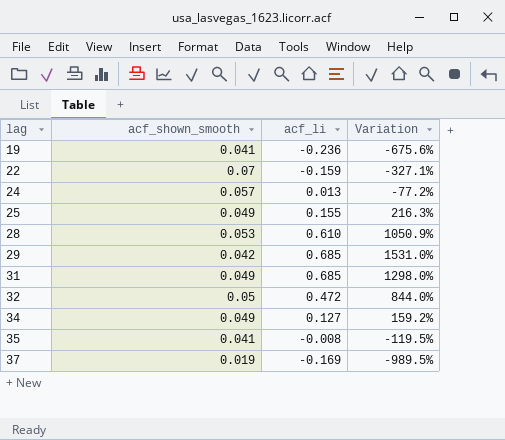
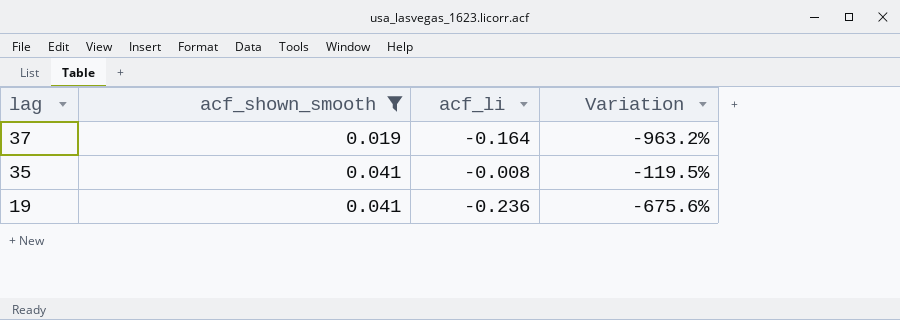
filter: none -> acf_shown_smooth <= 0.041
row order: lag ascending -> lag descending
37 | acf_li: -0.169 -> -0.164
37 | Variation: -989.5% -> -963.2%

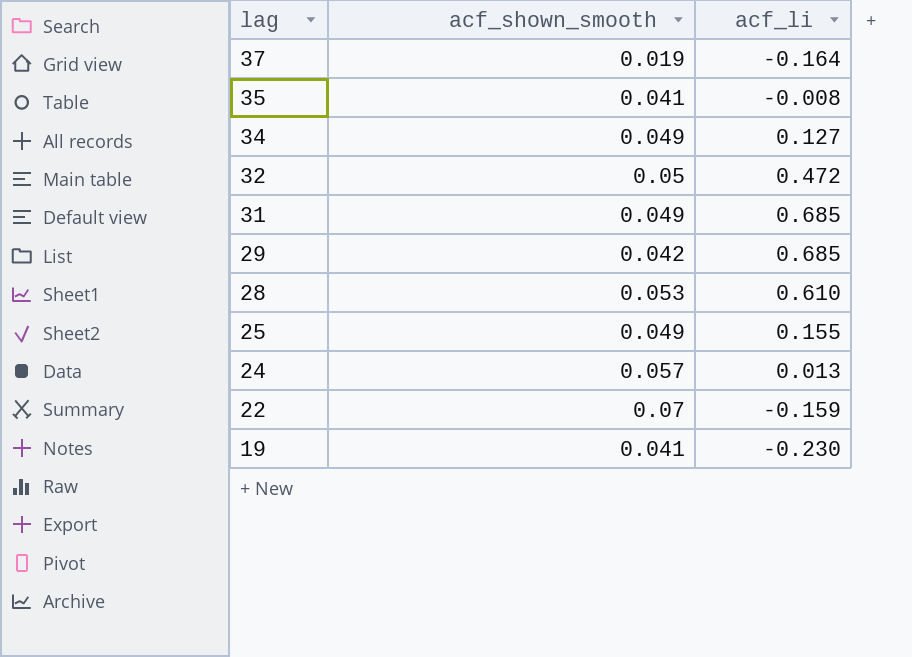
filter: acf_shown_smooth <= 0.041 -> none
column Variation | formula: ([acf_li] - [acf_shown_smooth]) / [acf_shown_smooth] -> none
19 | acf_li: -0.236 -> -0.230

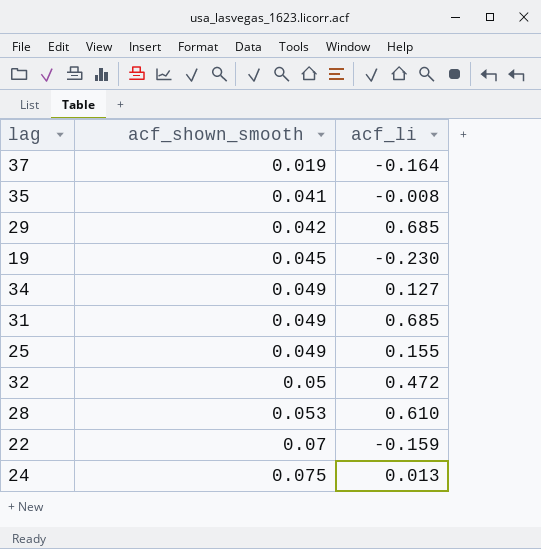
row order: lag descending -> acf_shown_smooth ascending
19 | acf_shown_smooth: 0.041 -> 0.045
24 | acf_shown_smooth: 0.057 -> 0.075

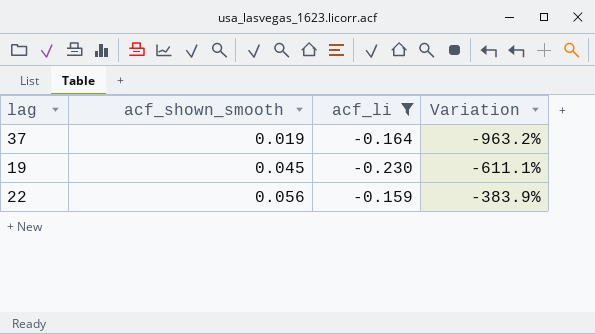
filter: none -> acf_li <= -0.159
column Variation | formula: none -> ([acf_li] - [acf_shown_smooth]) / [acf_shown_smooth]
22 | acf_shown_smooth: 0.07 -> 0.056

